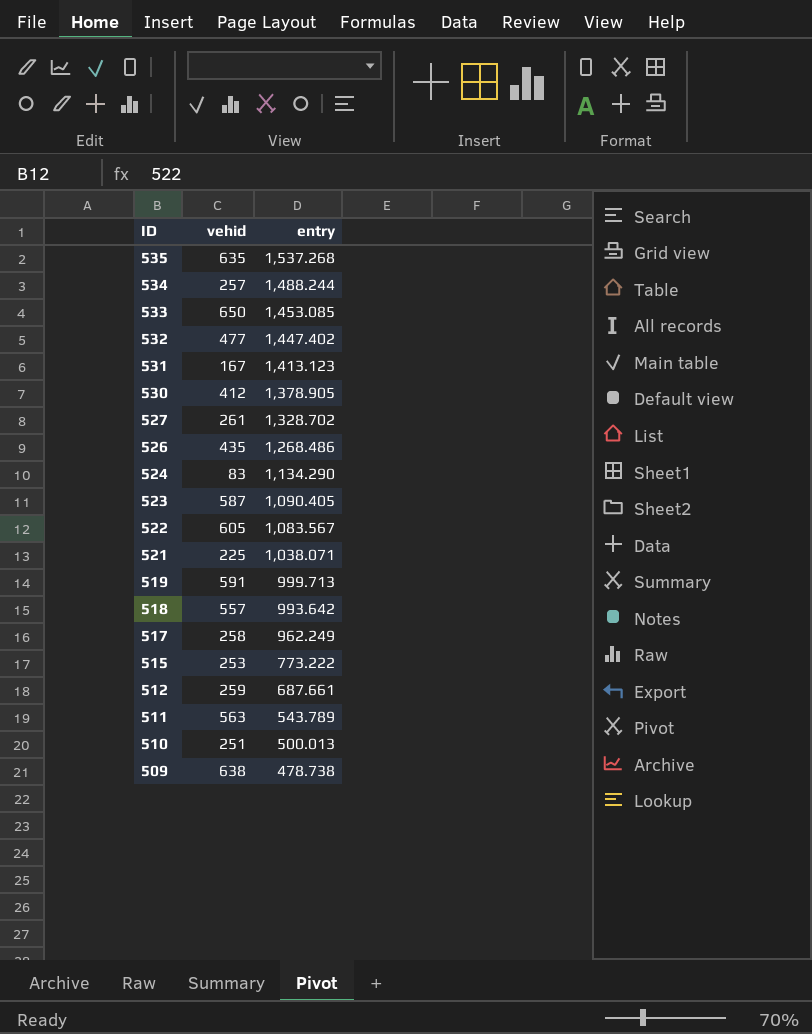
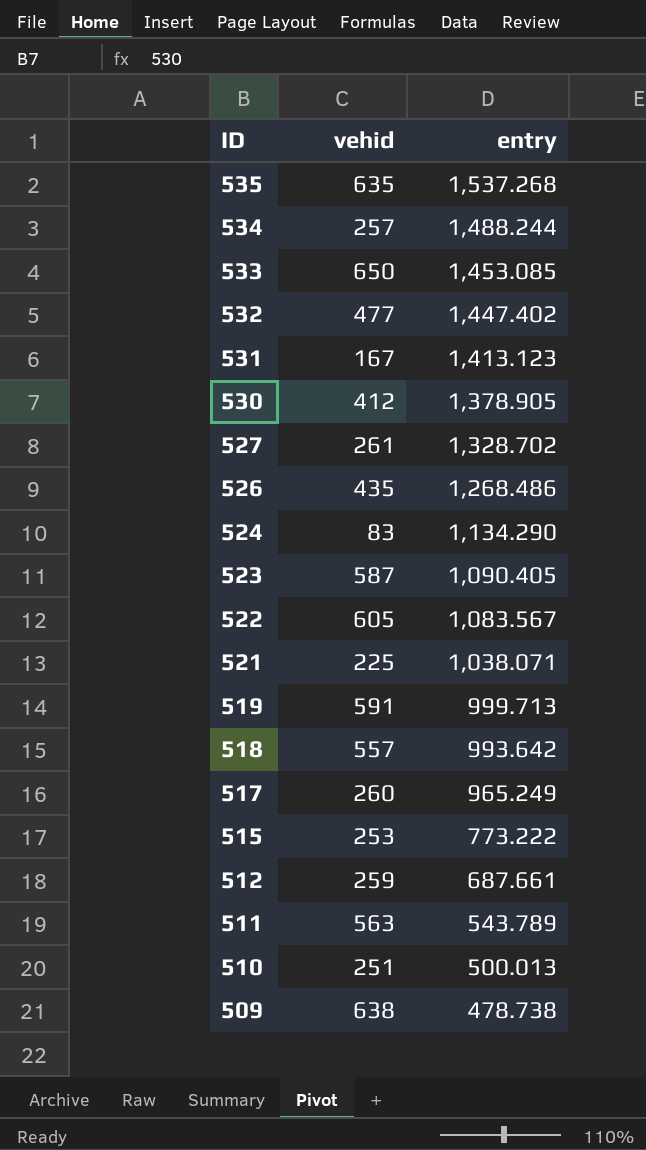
517 | vehid: 258 -> 260
517 | entry: 962.249 -> 965.249

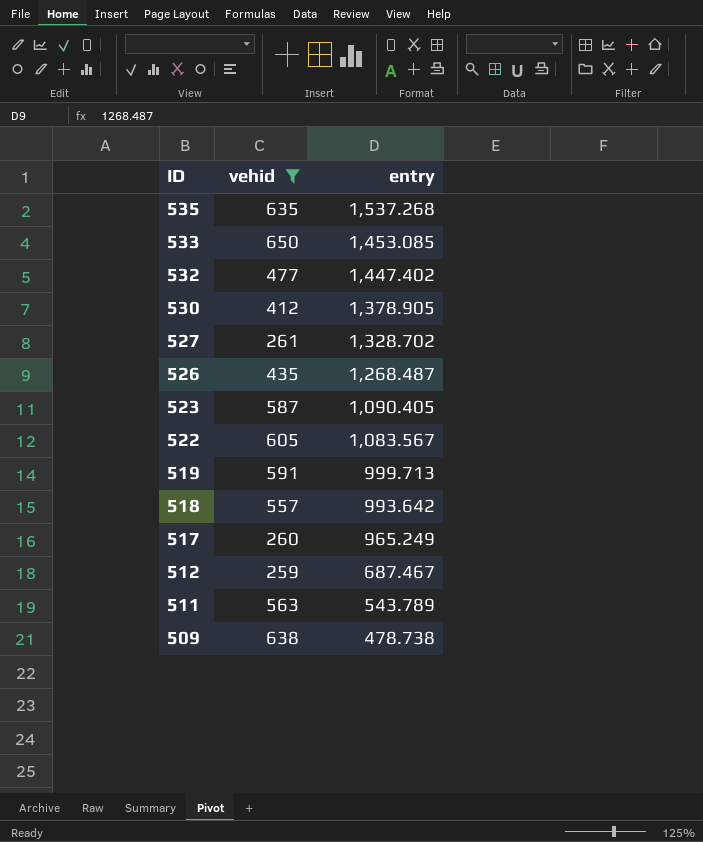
filter: none -> vehid >= 259
526 | entry: 1,268.486 -> 1,268.487
512 | entry: 687.661 -> 687.467

